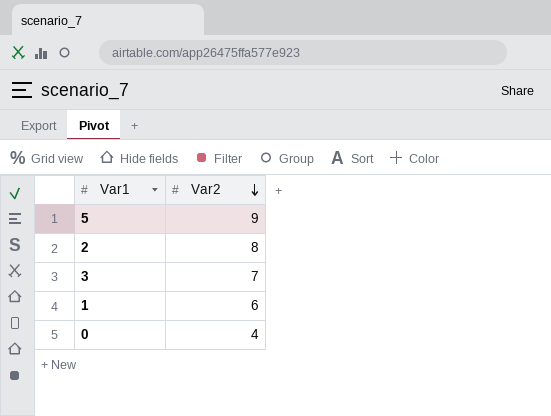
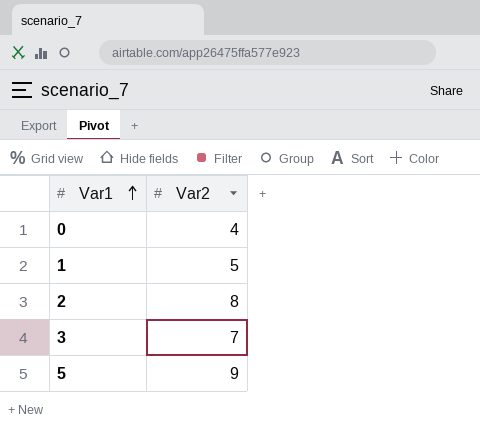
row order: Var2 descending -> Var1 ascending
1 | Var2: 6 -> 5

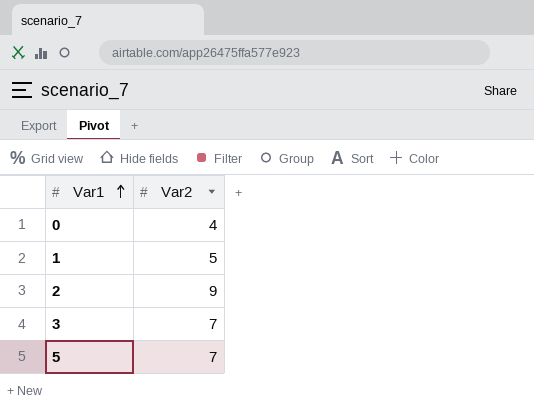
2 | Var2: 8 -> 9
5 | Var2: 9 -> 7

